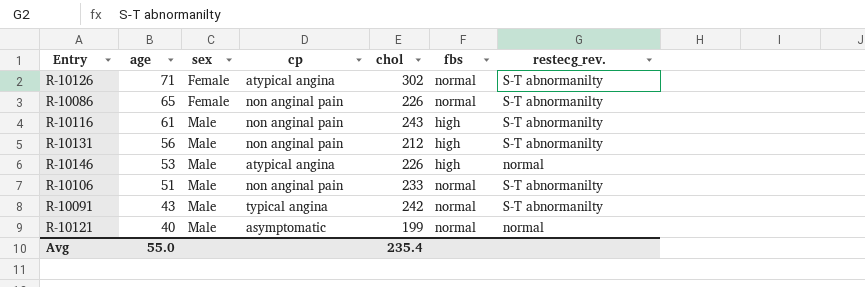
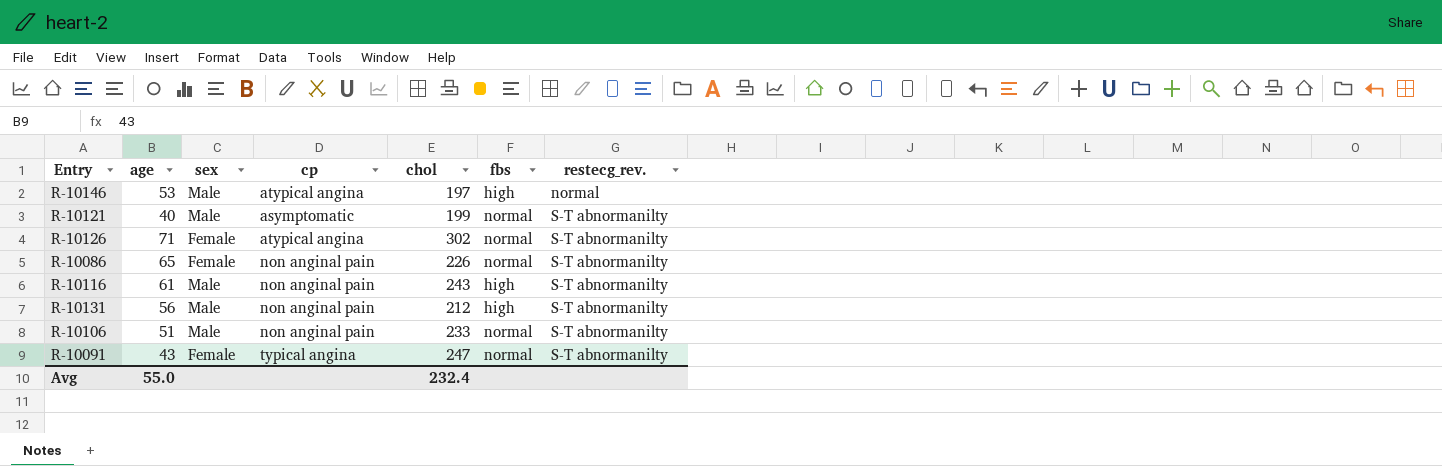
row order: age descending -> restecg_rev. ascending
R-10146 | chol: 226 -> 197
R-10121 | restecg_rev.: normal -> S-T abnormanilty
R-10091 | sex: Male -> Female
R-10091 | chol: 242 -> 247
Avg | chol: 235.4 -> 232.4

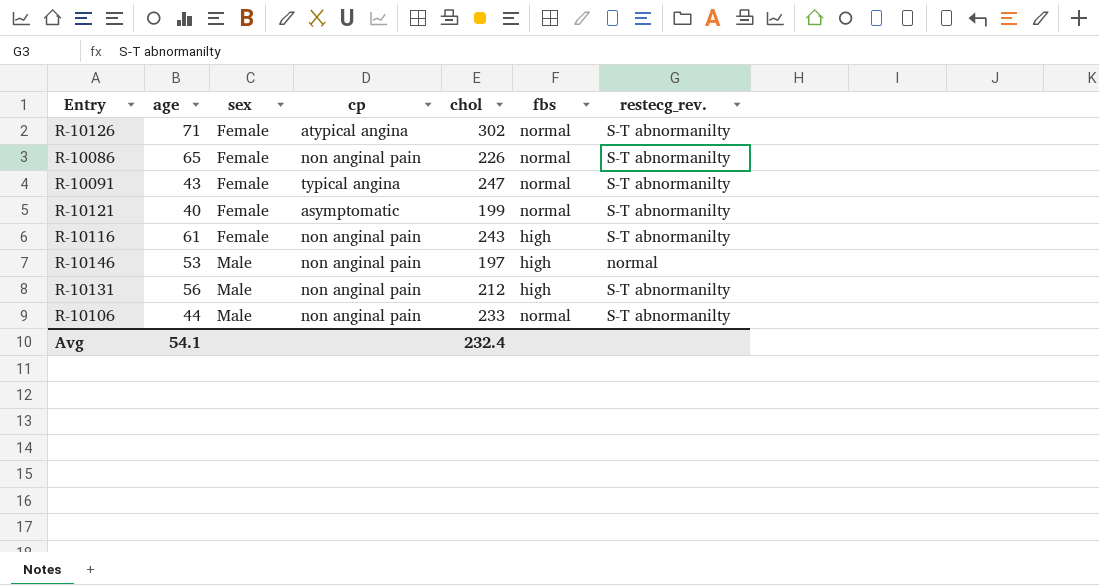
row order: restecg_rev. ascending -> sex ascending
R-10121 | sex: Male -> Female
R-10116 | sex: Male -> Female
R-10146 | cp: atypical angina -> non anginal pain
R-10106 | age: 51 -> 44
Avg | age: 55.0 -> 54.1

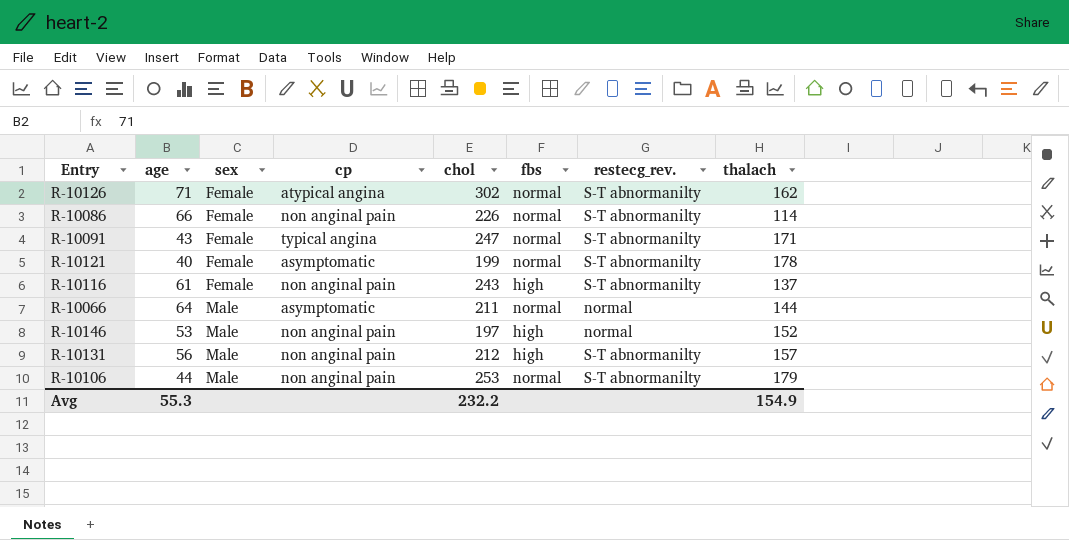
column thalach | position: none -> 8
R-10086 | age: 65 -> 66
row R-10066: none -> 64 | Male | asymptomatic | 211 | normal | normal | 144
R-10106 | chol: 233 -> 253
Avg | age: 54.1 -> 55.3
Avg | chol: 232.4 -> 232.2

